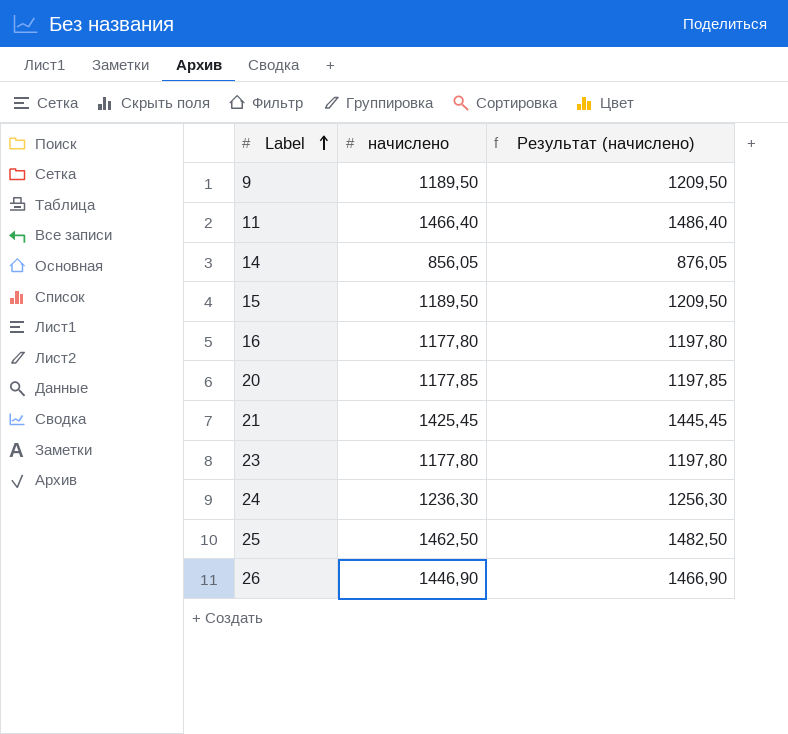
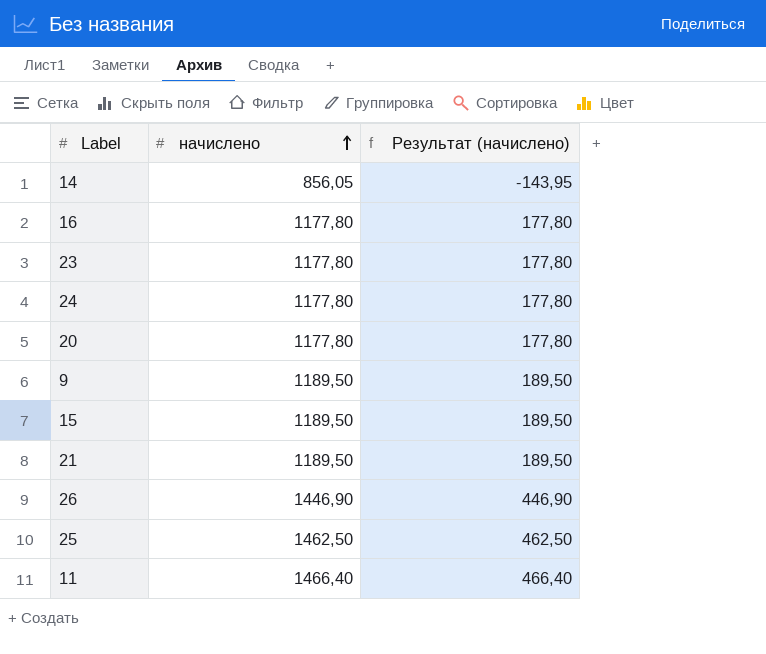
row order: Label ascending -> начислено ascending
column Результат (начислено) | formula: [начислено] + 20 -> [начислено] - 1000
24 | начислено: 1236,30 -> 1177,80
20 | начислено: 1177,85 -> 1177,80
21 | начислено: 1425,45 -> 1189,50

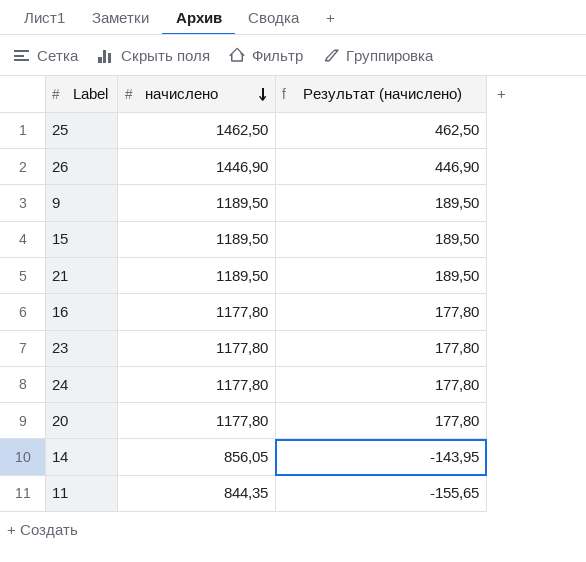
row order: начислено ascending -> начислено descending
11 | начислено: 1466,40 -> 844,35
11 | Результат (начислено): 466,40 -> -155,65

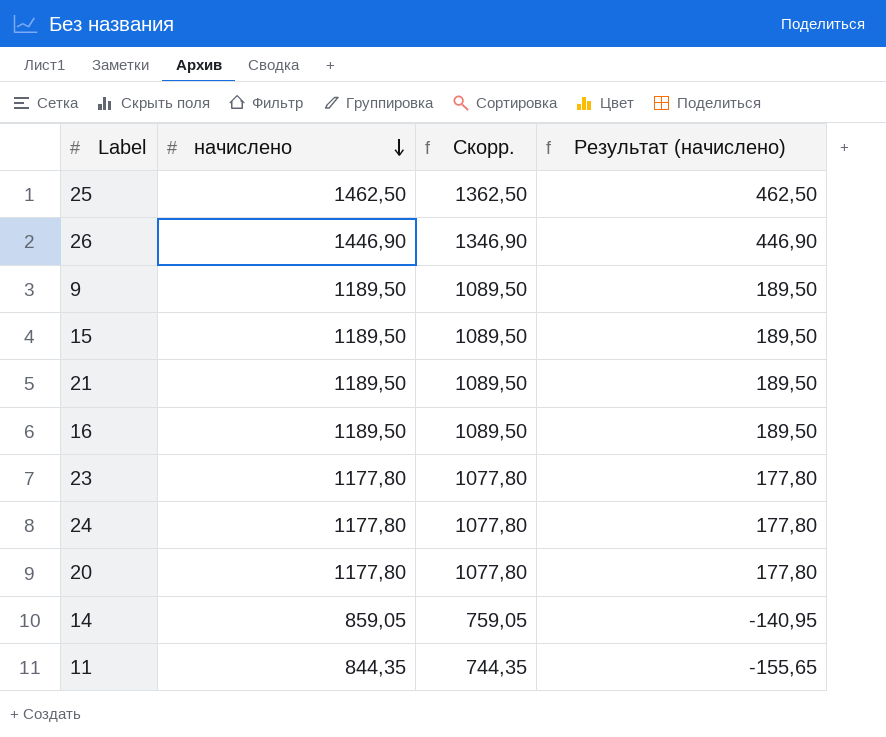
column Скорр. | formula: none -> [начислено] - 100
16 | начислено: 1177,80 -> 1189,50
16 | Результат (начислено): 177,80 -> 189,50
14 | начислено: 856,05 -> 859,05
14 | Результат (начислено): -143,95 -> -140,95

